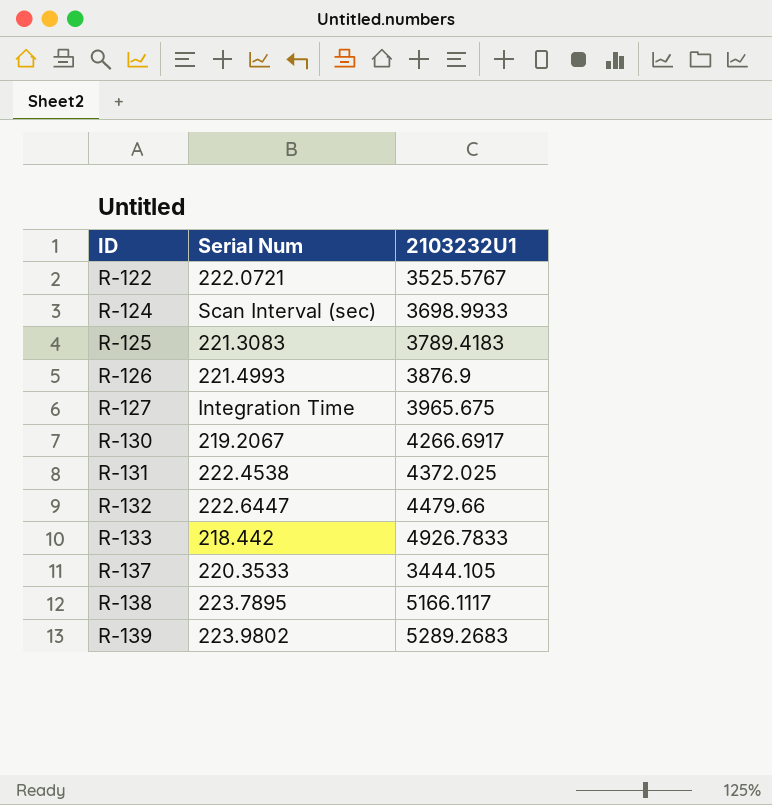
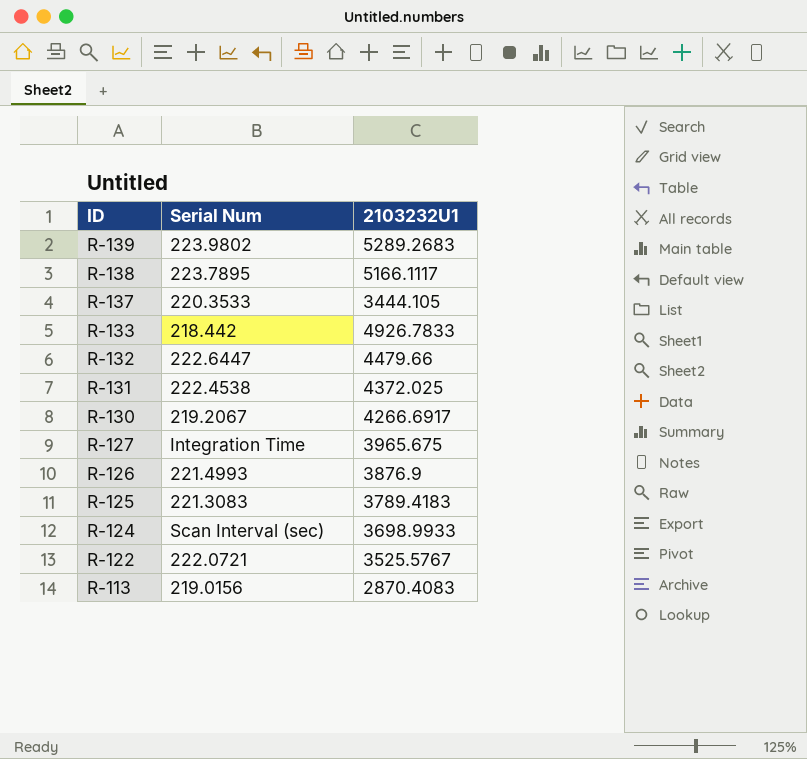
row order: ID ascending -> ID descending
row R-113: none -> 219.0156 | 2870.4083

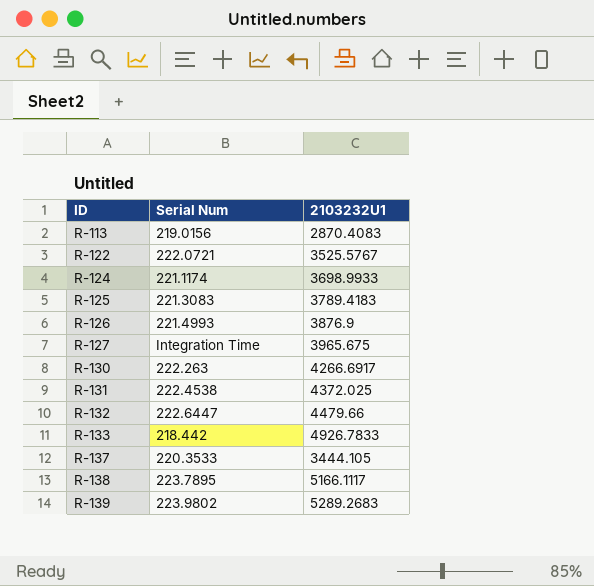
row order: ID descending -> ID ascending
R-124 | Serial Num: Scan Interval (sec) -> 221.1174
R-130 | Serial Num: 219.2067 -> 222.263

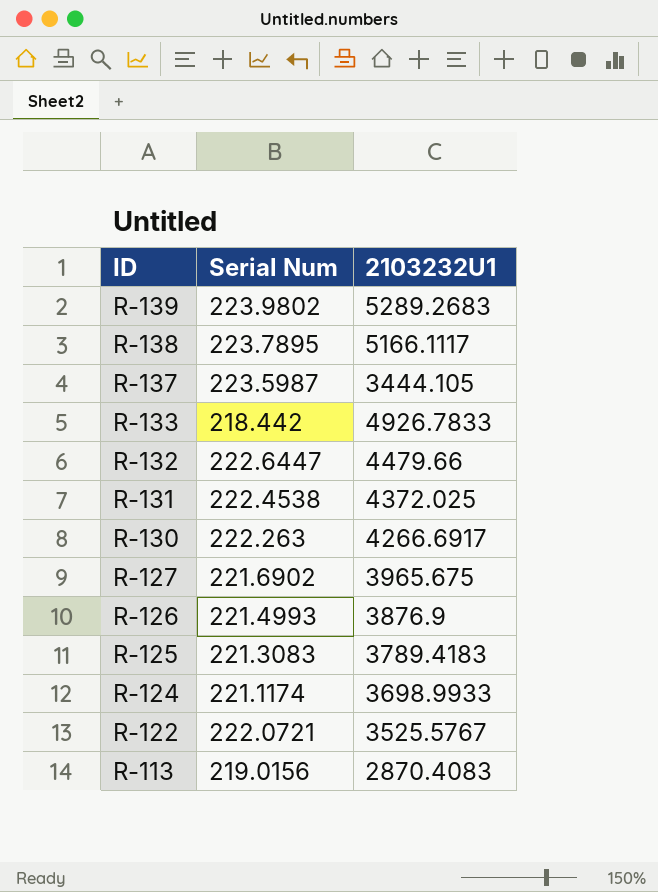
row order: ID ascending -> ID descending
R-137 | Serial Num: 220.3533 -> 223.5987
R-127 | Serial Num: Integration Time -> 221.6902

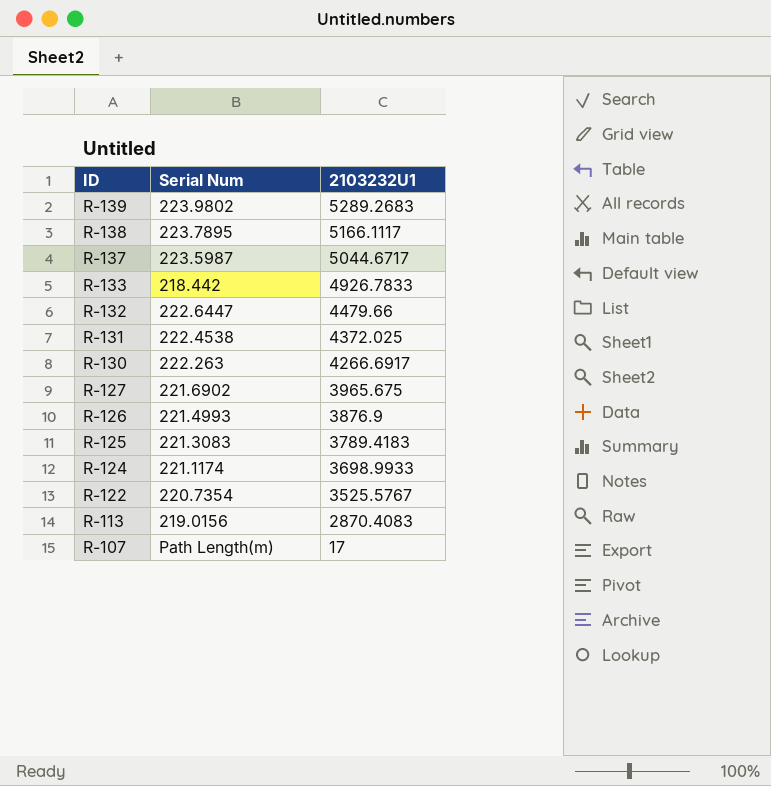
R-137 | 2103232U1: 3444.105 -> 5044.6717
R-122 | Serial Num: 222.0721 -> 220.7354
row R-107: none -> Path Length(m) | 17

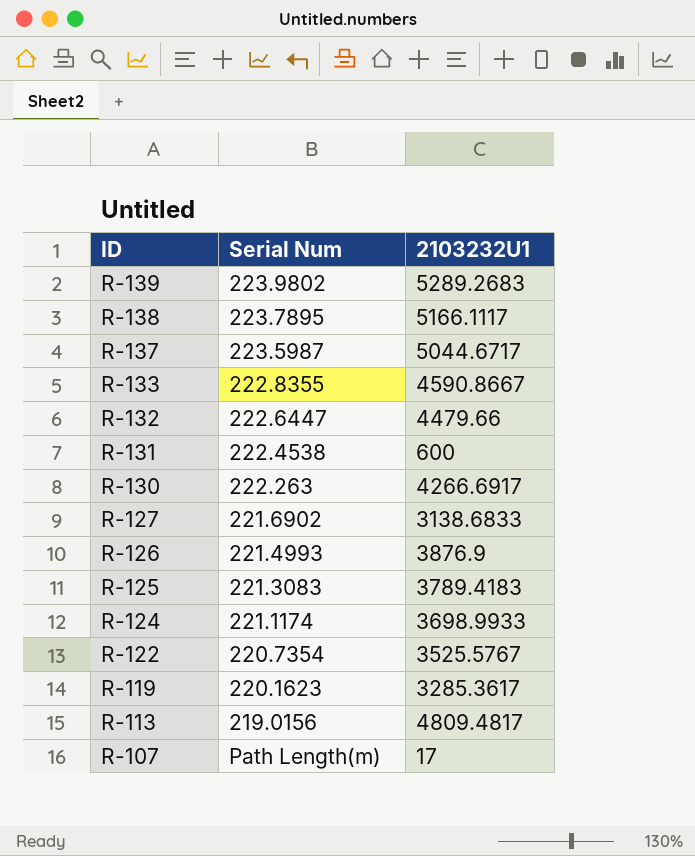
R-133 | Serial Num: 218.442 -> 222.8355
R-133 | 2103232U1: 4926.7833 -> 4590.8667
R-131 | 2103232U1: 4372.025 -> 600
R-127 | 2103232U1: 3965.675 -> 3138.6833
row R-119: none -> 220.1623 | 3285.3617
R-113 | 2103232U1: 2870.4083 -> 4809.4817

